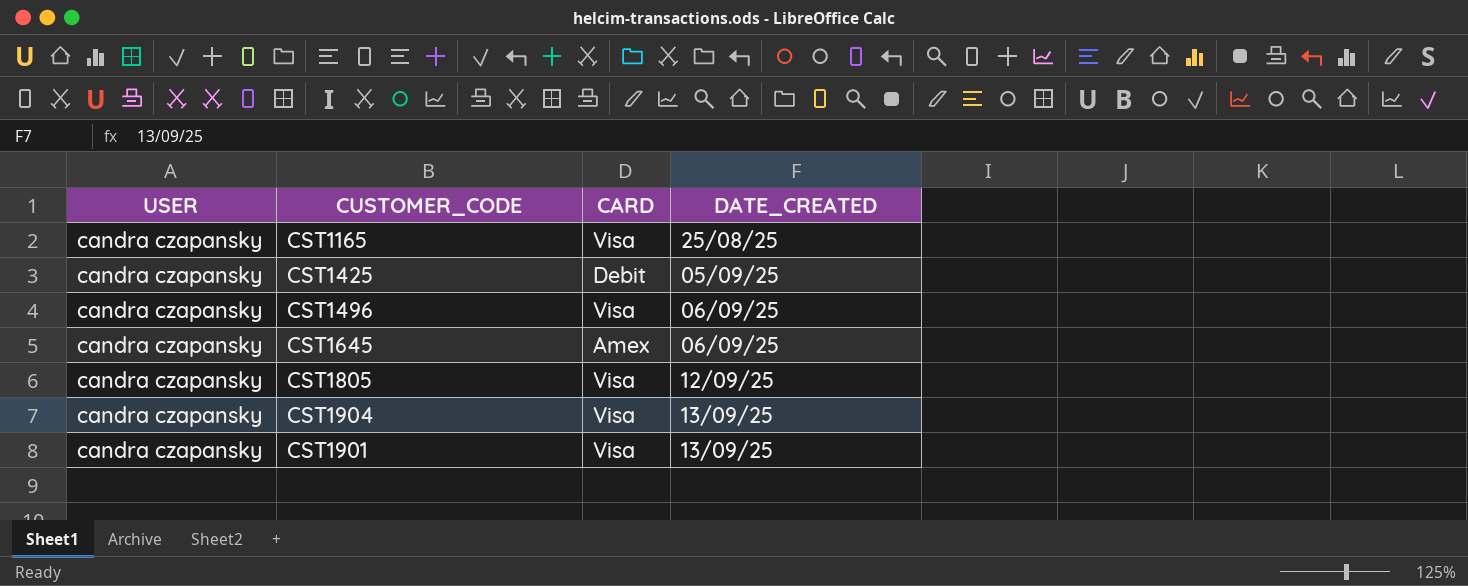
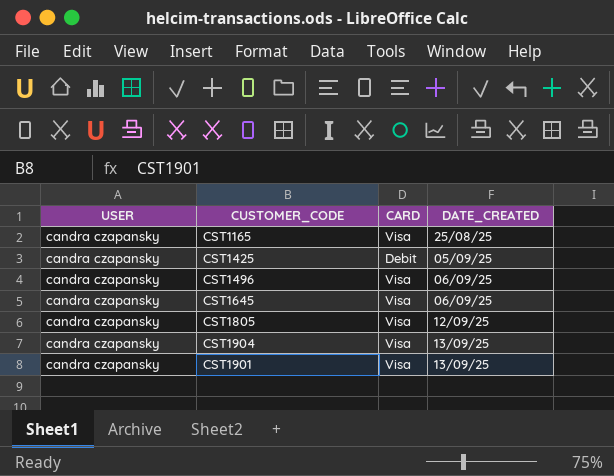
CST1645 | CARD: Amex -> Visa

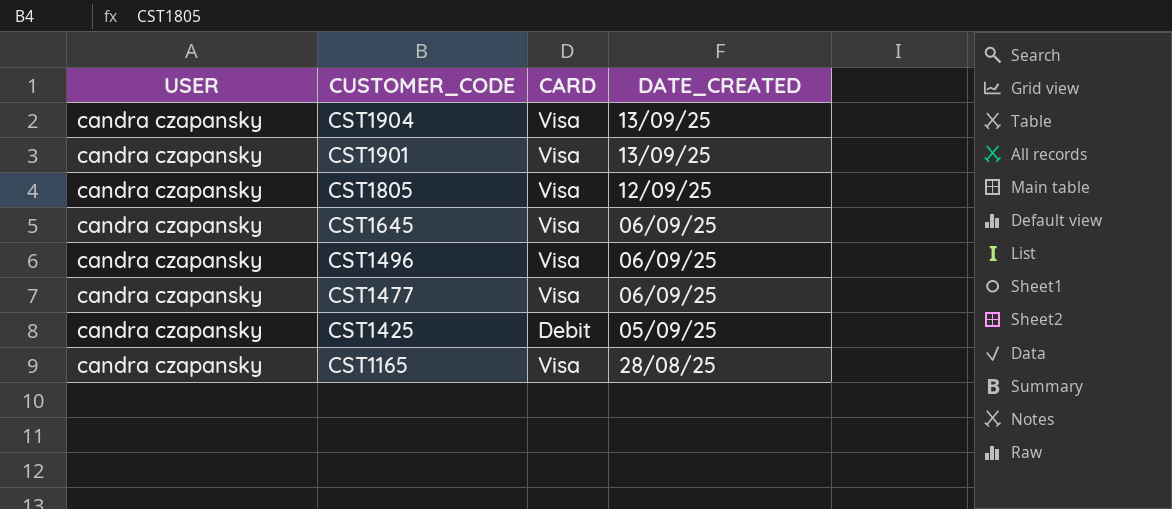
row order: DATE_CREATED ascending -> CUSTOMER_CODE descending
row CST1477: none -> candra czapansky | Visa | 06/09/25
CST1165 | DATE_CREATED: 25/08/25 -> 28/08/25

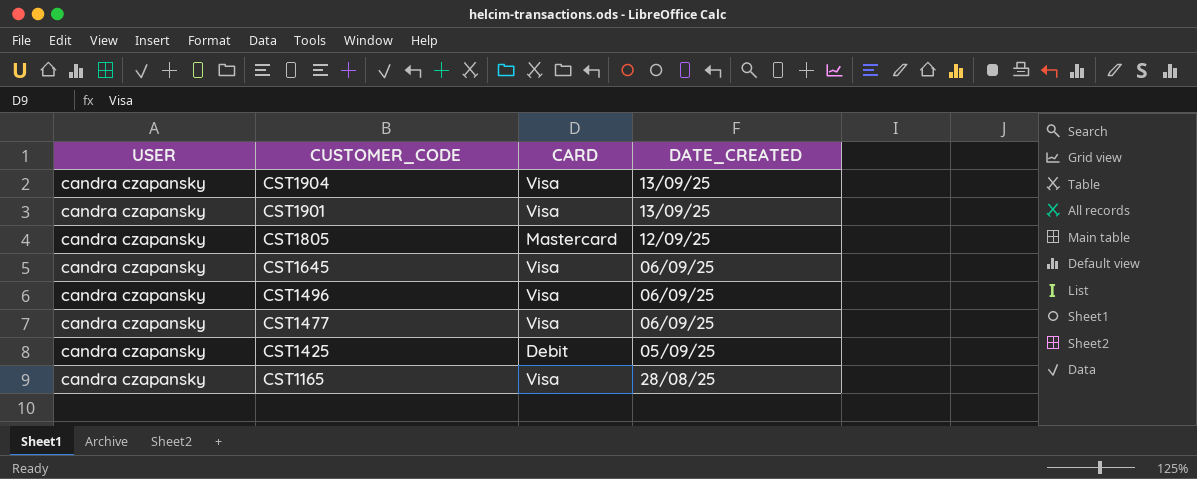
CST1805 | CARD: Visa -> Mastercard

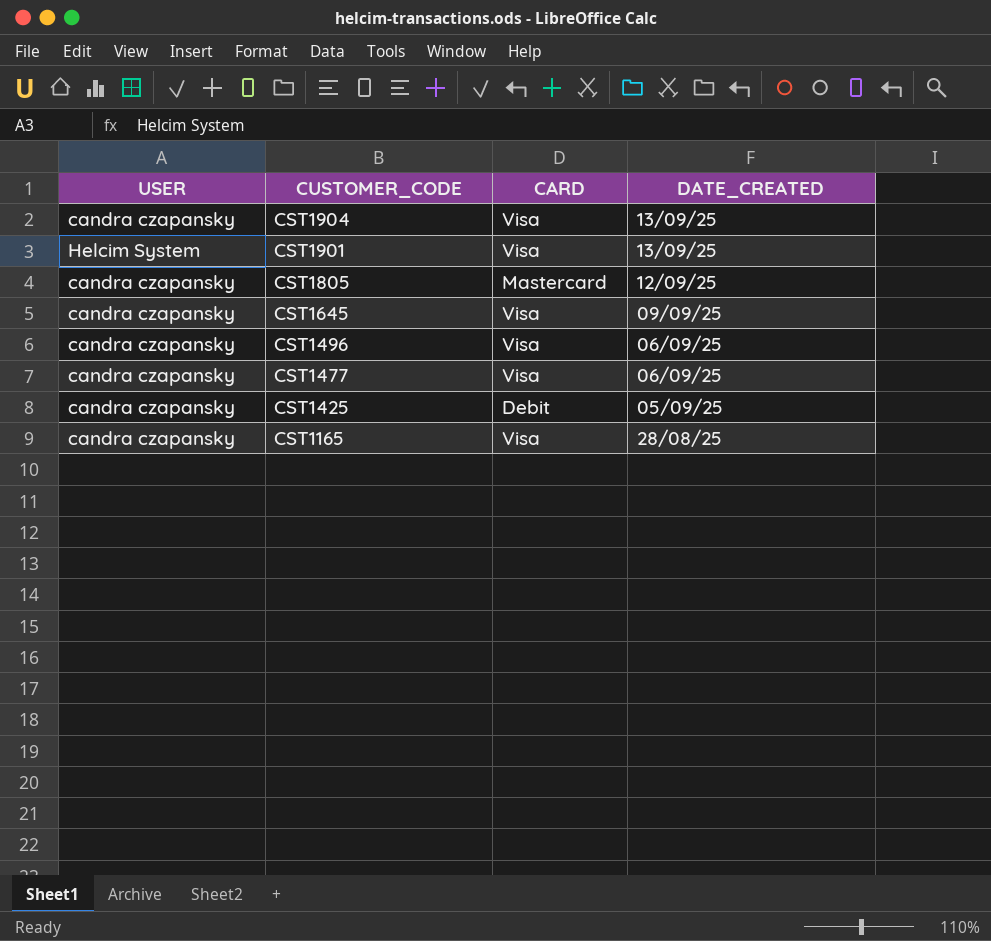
CST1901 | USER: candra czapansky -> Helcim System
CST1645 | DATE_CREATED: 06/09/25 -> 09/09/25

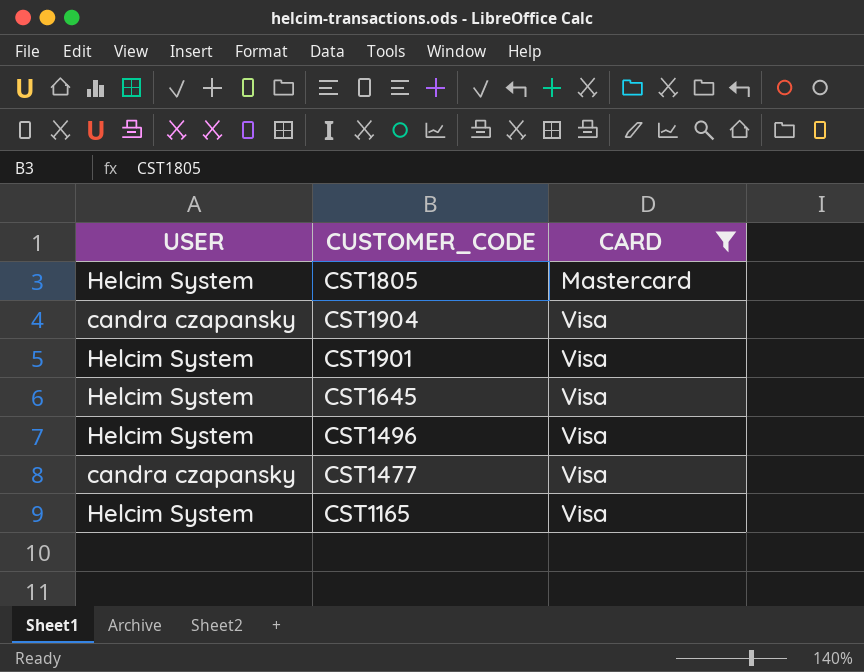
filter: none -> CARD != Debit
row order: CUSTOMER_CODE descending -> CARD ascending
column DATE_CREATED | position: 4 -> none
CST1805 | USER: candra czapansky -> Helcim System
CST1645 | USER: candra czapansky -> Helcim System
CST1496 | USER: candra czapansky -> Helcim System
CST1165 | USER: candra czapansky -> Helcim System

